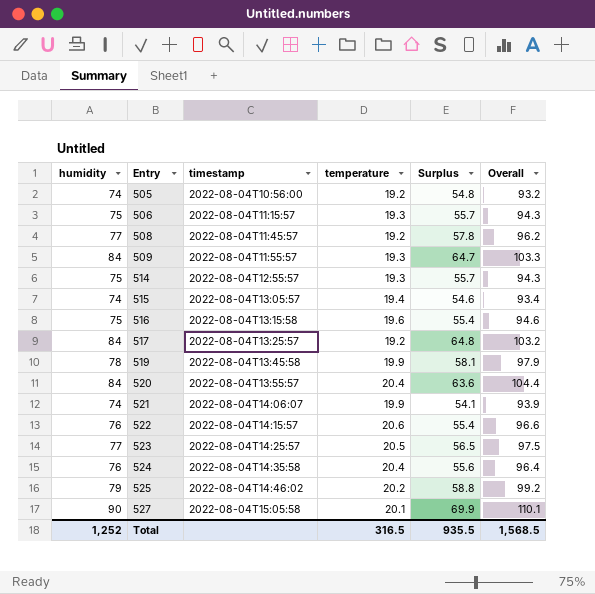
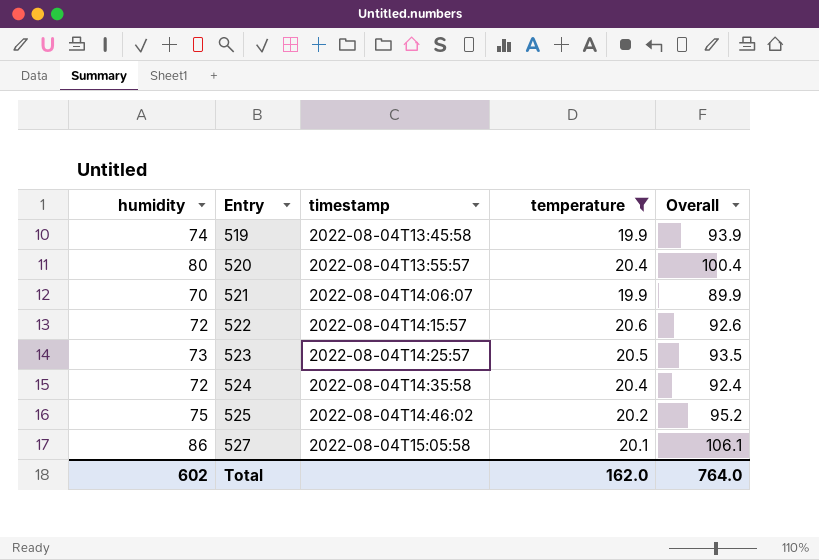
filter: none -> temperature >= 19.9
column Surplus | formula: [humidity] - [temperature] -> none
519 | humidity: 78 -> 74
519 | Overall: 97.9 -> 93.9
520 | humidity: 84 -> 80
520 | Overall: 104.4 -> 100.4
521 | humidity: 74 -> 70
521 | Overall: 93.9 -> 89.9
522 | humidity: 76 -> 72
522 | Overall: 96.6 -> 92.6
523 | humidity: 77 -> 73
523 | Overall: 97.5 -> 93.5
524 | humidity: 76 -> 72
524 | Overall: 96.4 -> 92.4
525 | humidity: 79 -> 75
525 | Overall: 99.2 -> 95.2
527 | humidity: 90 -> 86
527 | Overall: 110.1 -> 106.1
Total | humidity: 1,252 -> 602
Total | temperature: 316.5 -> 162.0
Total | Overall: 1,568.5 -> 764.0

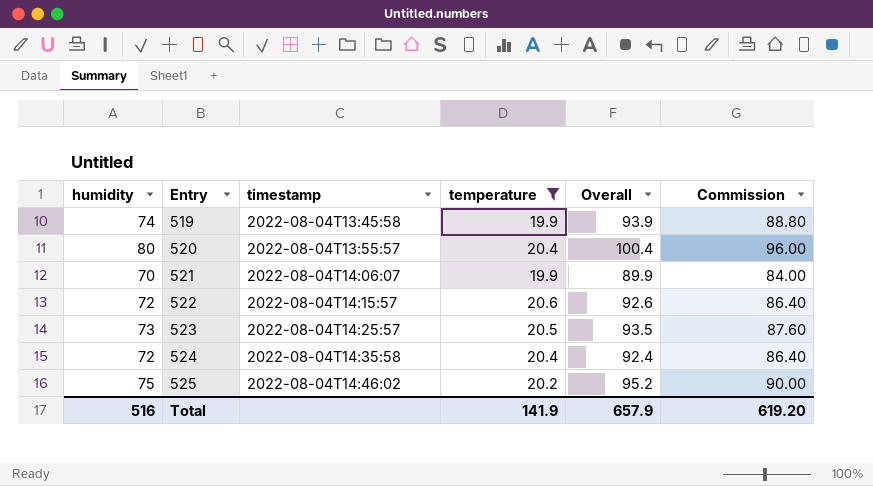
column Commission | formula: none -> [humidity] * 1.2
row 527: 86 | 2022-08-04T15:05:58 | 20.1 | 106.1 -> none
Total | humidity: 602 -> 516
Total | temperature: 162.0 -> 141.9
Total | Overall: 764.0 -> 657.9

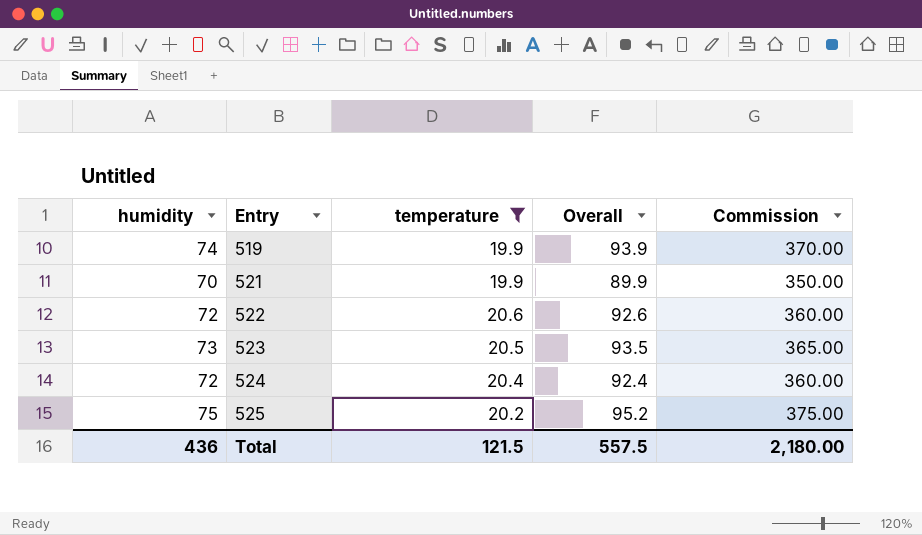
column timestamp | position: 3 -> none
column Commission | formula: [humidity] * 1.2 -> [humidity] * 5
row 520: 80 | 2022-08-04T13:55:57 | 20.4 | 100.4 | 96.00 -> none
Total | humidity: 516 -> 436
Total | temperature: 141.9 -> 121.5
Total | Overall: 657.9 -> 557.5
Total | Commission: 619.20 -> 2,180.00

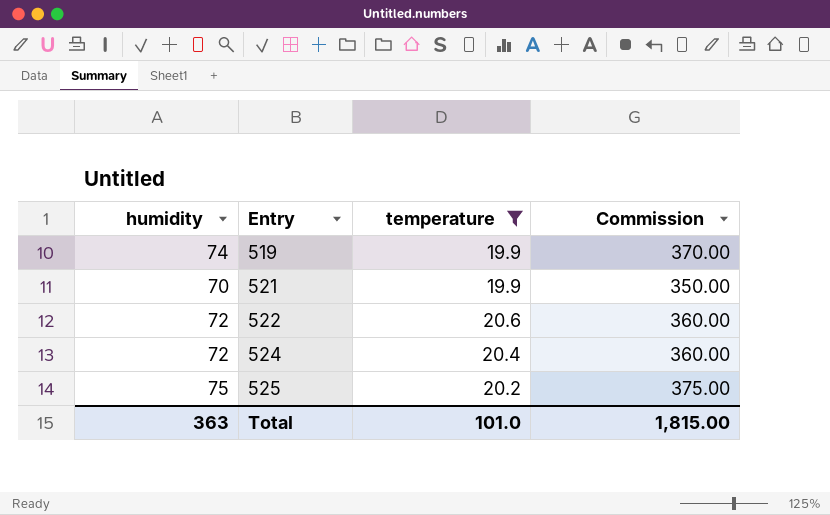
column Overall | formula: [humidity] + [temperature] -> none
row 523: 73 | 20.5 | 93.5 | 365.00 -> none
Total | humidity: 436 -> 363
Total | temperature: 121.5 -> 101.0
Total | Commission: 2,180.00 -> 1,815.00

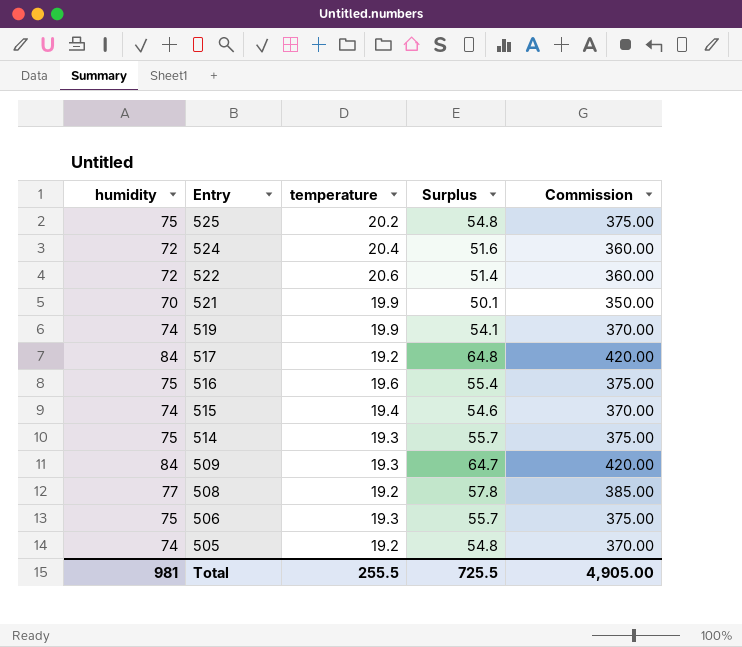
filter: temperature >= 19.9 -> none
row order: Entry ascending -> Entry descending
column Surplus | formula: none -> [humidity] - [temperature]
Total | humidity: 363 -> 981
Total | temperature: 101.0 -> 255.5
Total | Commission: 1,815.00 -> 4,905.00

